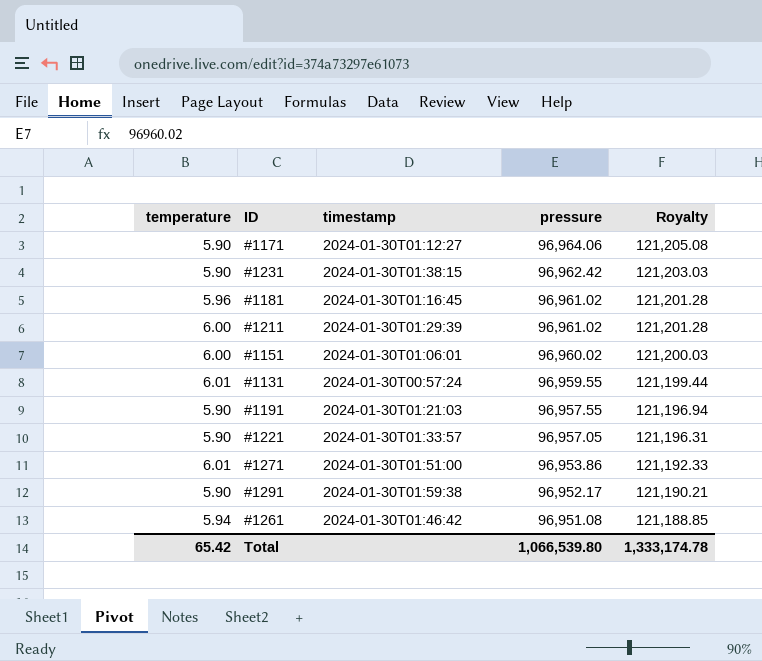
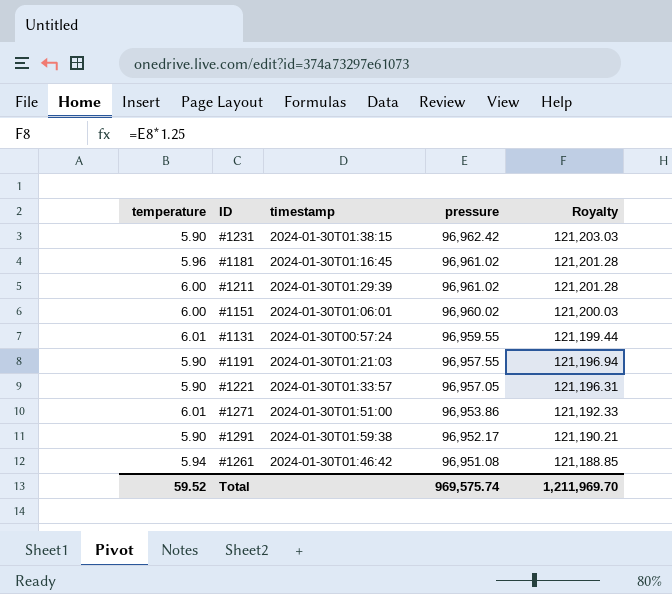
row #1171: 5.90 | 2024-01-30T01:12:27 | 96,964.06 | 121,205.08 -> none
Total | temperature: 65.42 -> 59.52
Total | pressure: 1,066,539.80 -> 969,575.74
Total | Royalty: 1,333,174.78 -> 1,211,969.70

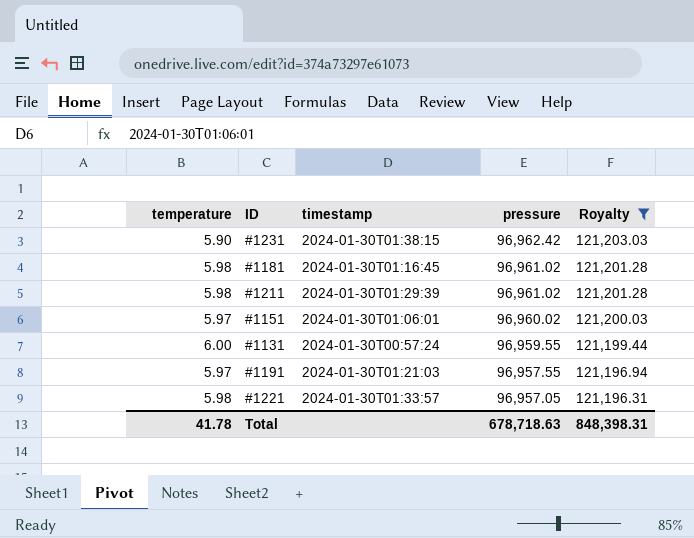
filter: none -> Royalty >= 121,196.31
#1181 | temperature: 5.96 -> 5.98
#1211 | temperature: 6.00 -> 5.98
#1151 | temperature: 6.00 -> 5.97
#1131 | temperature: 6.01 -> 6.00
#1191 | temperature: 5.90 -> 5.97
#1221 | temperature: 5.90 -> 5.98
Total | temperature: 59.52 -> 41.78
Total | pressure: 969,575.74 -> 678,718.63
Total | Royalty: 1,211,969.70 -> 848,398.31

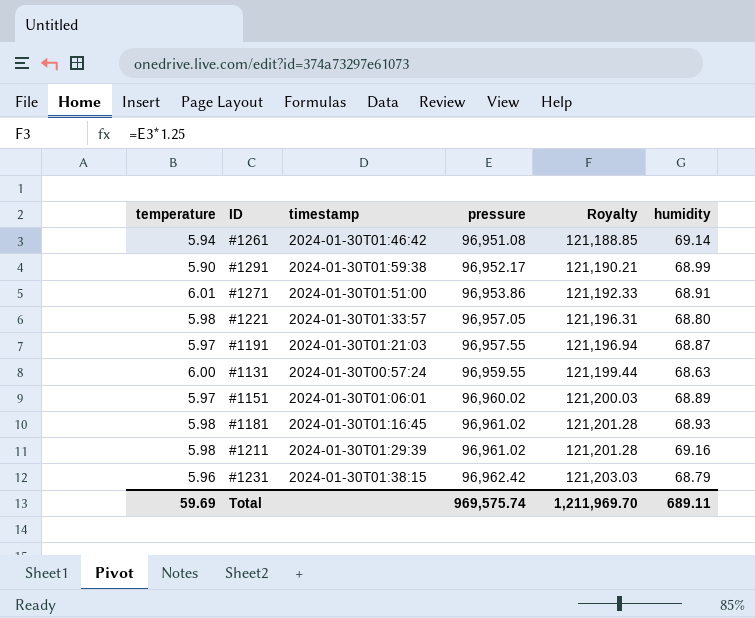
filter: Royalty >= 121,196.31 -> none
row order: pressure descending -> pressure ascending
column humidity | position: none -> 6
#1231 | temperature: 5.90 -> 5.96
Total | temperature: 41.78 -> 59.69
Total | pressure: 678,718.63 -> 969,575.74
Total | Royalty: 848,398.31 -> 1,211,969.70

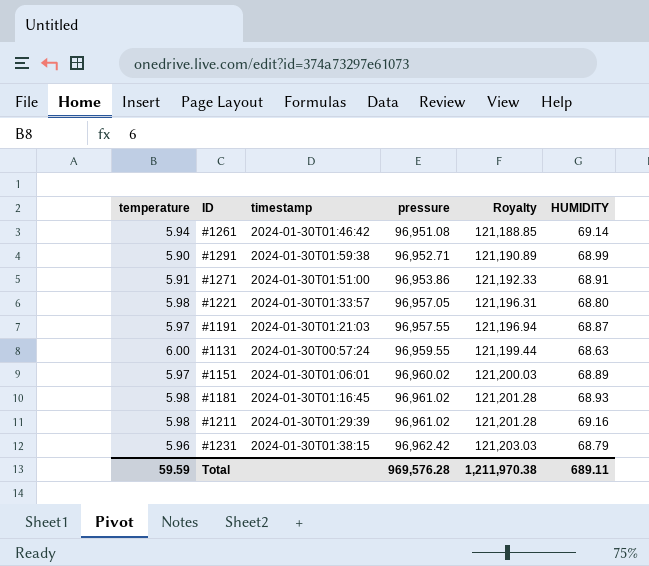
column name: humidity -> HUMIDITY
#1291 | pressure: 96,952.17 -> 96,952.71
#1291 | Royalty: 121,190.21 -> 121,190.89
#1271 | temperature: 6.01 -> 5.91
Total | temperature: 59.69 -> 59.59
Total | pressure: 969,575.74 -> 969,576.28
Total | Royalty: 1,211,969.70 -> 1,211,970.38

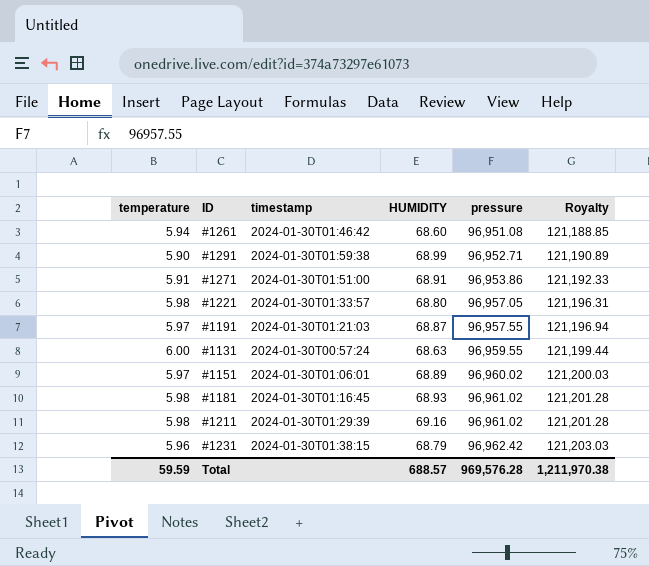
column HUMIDITY | position: 6 -> 4
#1261 | HUMIDITY: 69.14 -> 68.60
Total | HUMIDITY: 689.11 -> 688.57

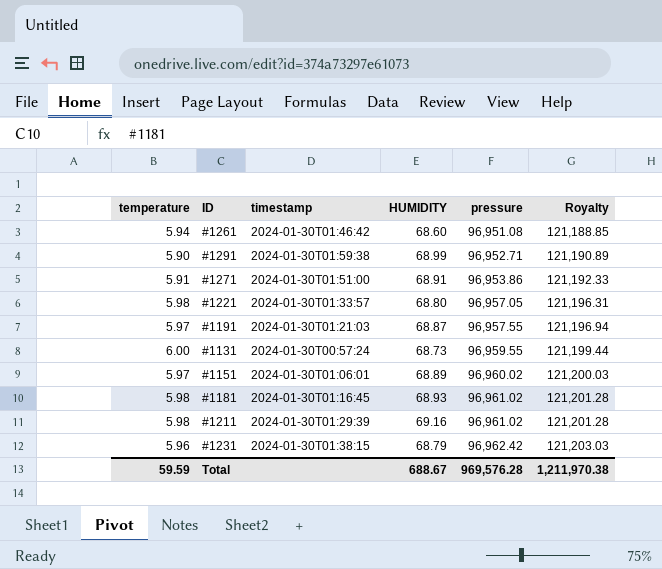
#1131 | HUMIDITY: 68.63 -> 68.73
Total | HUMIDITY: 688.57 -> 688.67

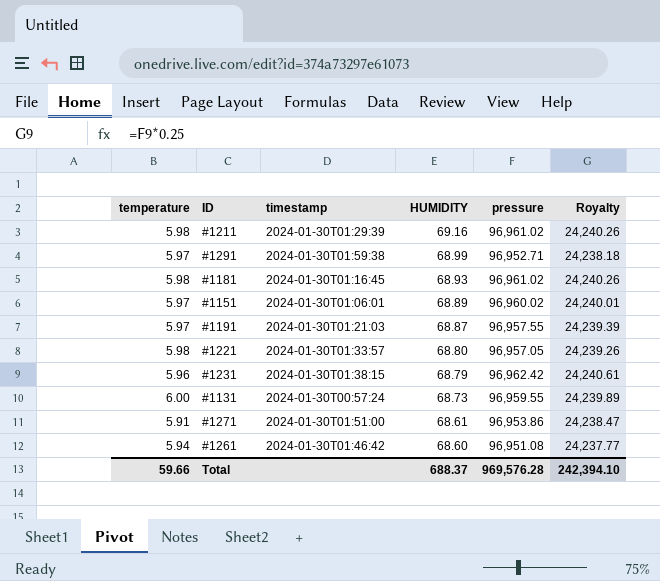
row order: pressure ascending -> HUMIDITY descending
column Royalty | formula: [pressure] * 1.25 -> [pressure] * 0.25
#1291 | temperature: 5.90 -> 5.97
#1271 | HUMIDITY: 68.91 -> 68.61
Total | temperature: 59.59 -> 59.66
Total | HUMIDITY: 688.67 -> 688.37
Total | Royalty: 1,211,970.38 -> 242,394.10

